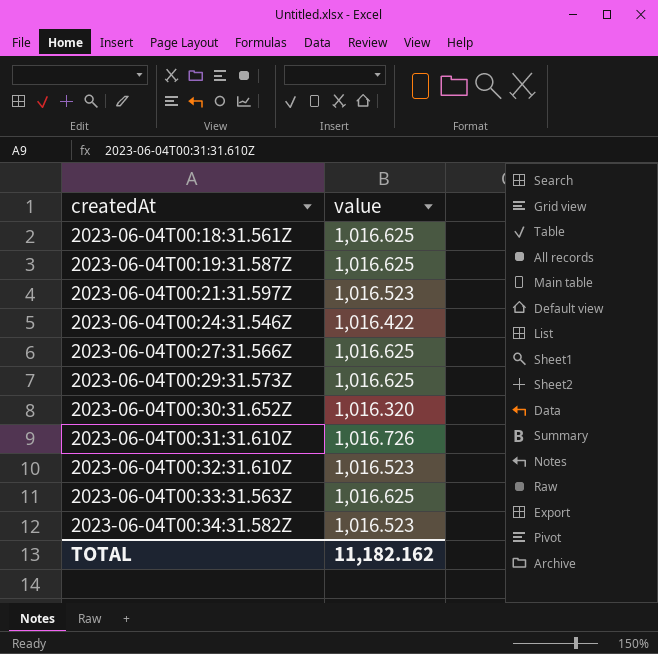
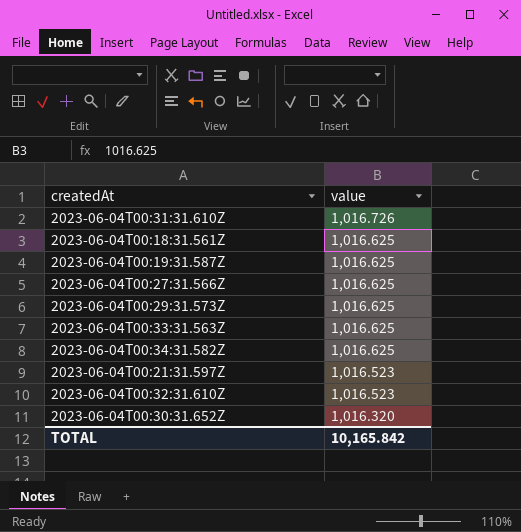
row order: createdAt ascending -> value descending
row 2023-06-04T00:24:31.546Z: 1,016.422 -> none
2023-06-04T00:34:31.582Z | value: 1,016.523 -> 1,016.625
TOTAL | value: 11,182.162 -> 10,165.842

